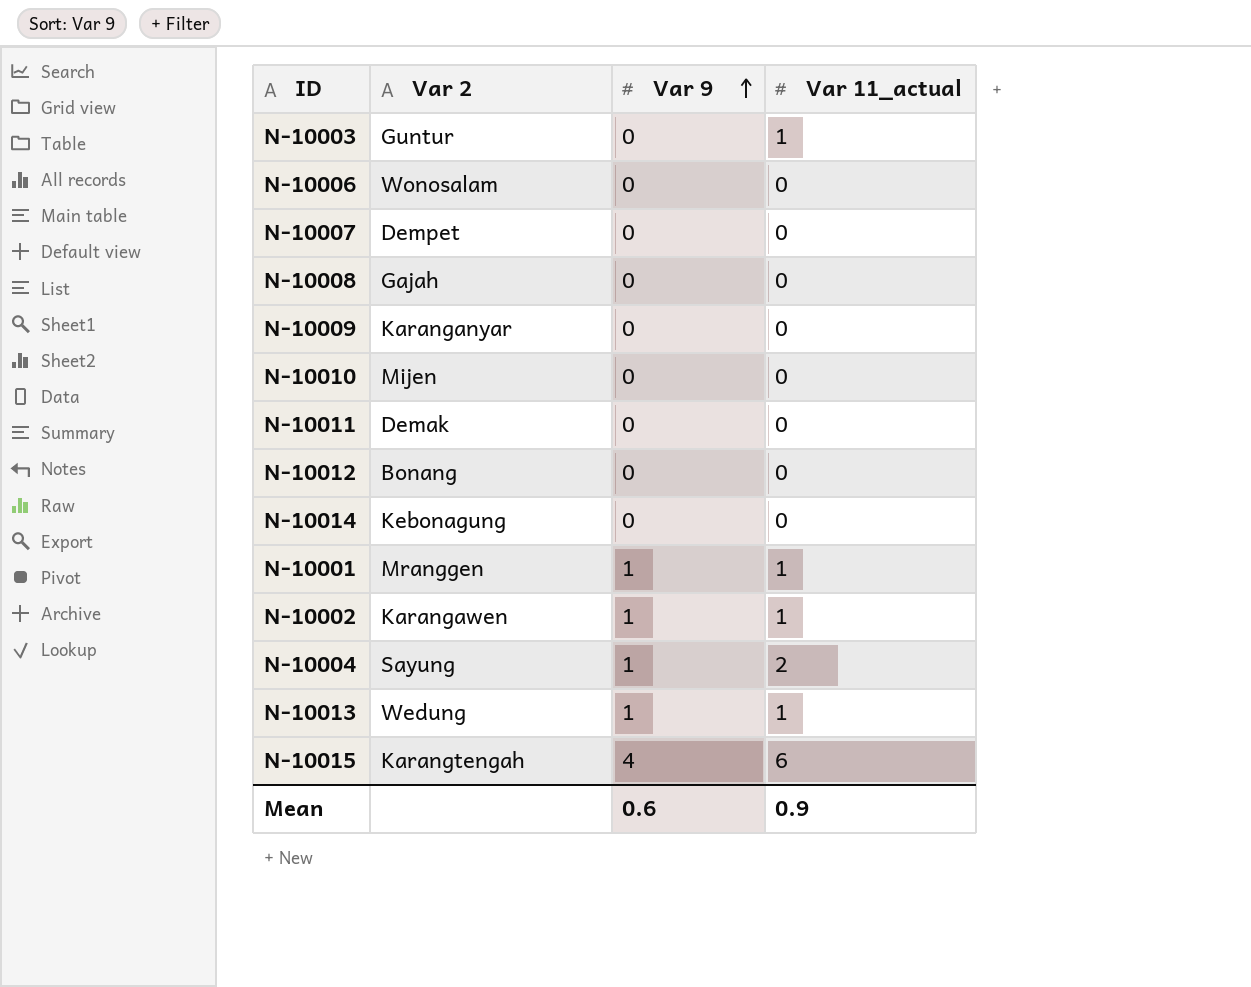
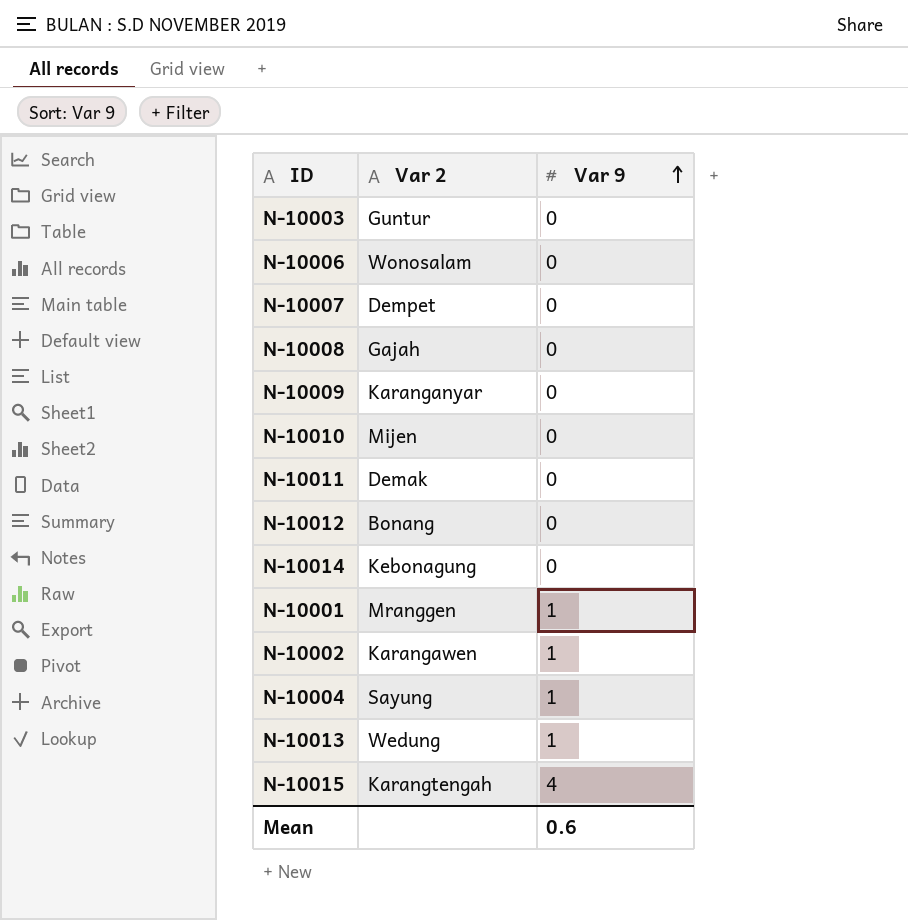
column Var 11_actual | position: 4 -> none

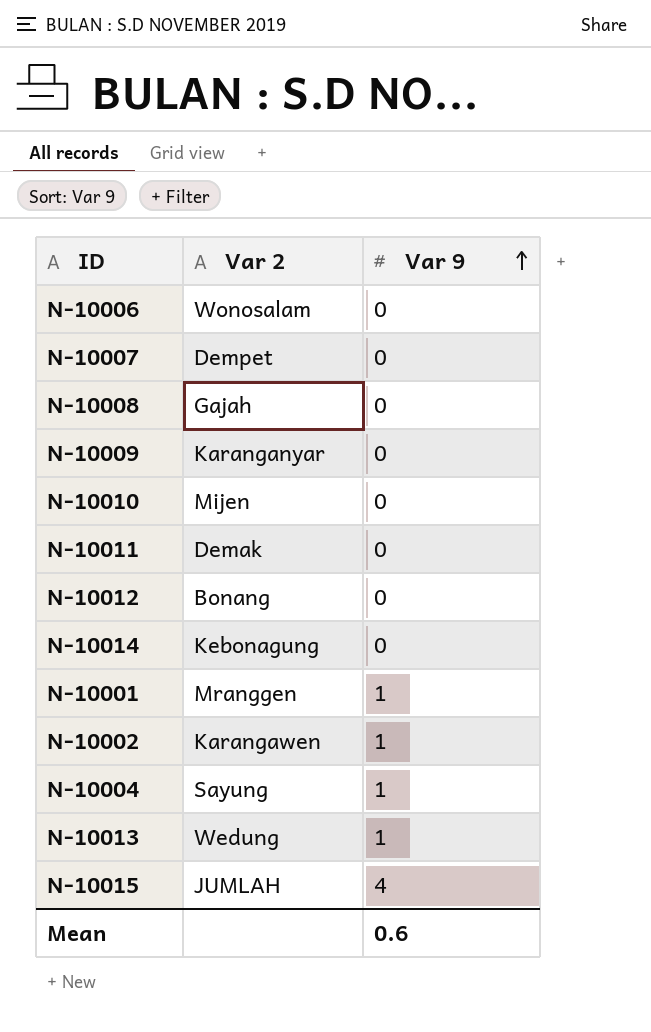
row N-10003: Guntur | 0 -> none
N-10015 | Var 2: Karangtengah -> JUMLAH

